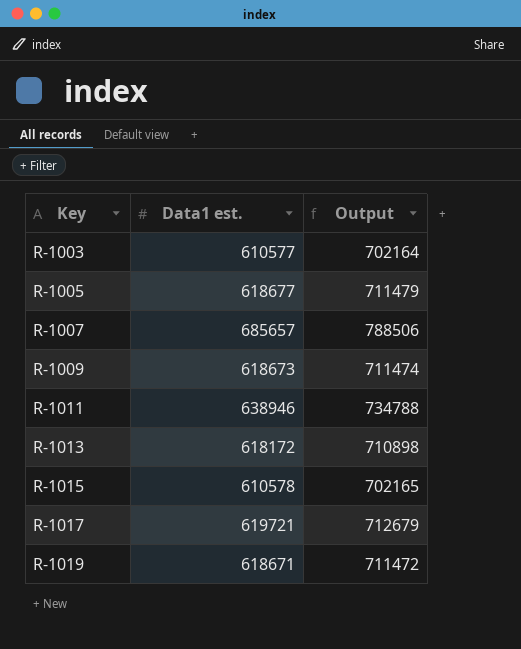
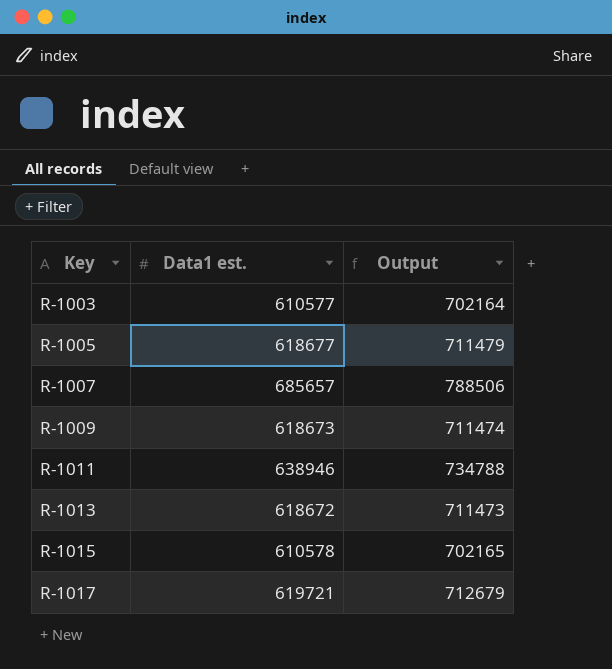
row R-1019: 618671 | 711472 -> none
R-1013 | Data1 est.: 618172 -> 618672
R-1013 | Output: 710898 -> 711473

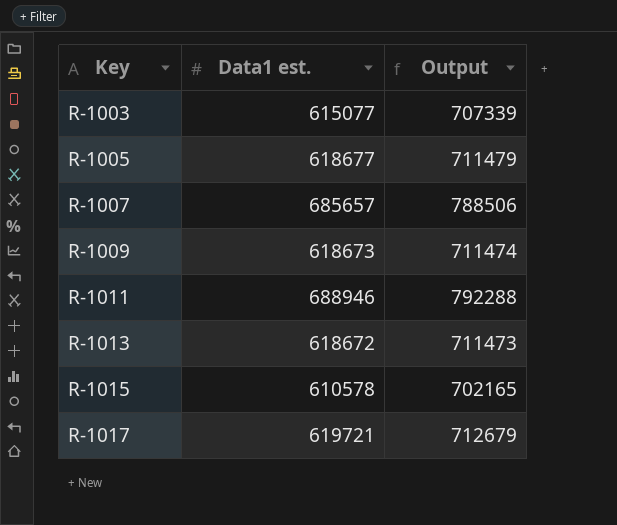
R-1003 | Data1 est.: 610577 -> 615077
R-1003 | Output: 702164 -> 707339
R-1011 | Data1 est.: 638946 -> 688946
R-1011 | Output: 734788 -> 792288

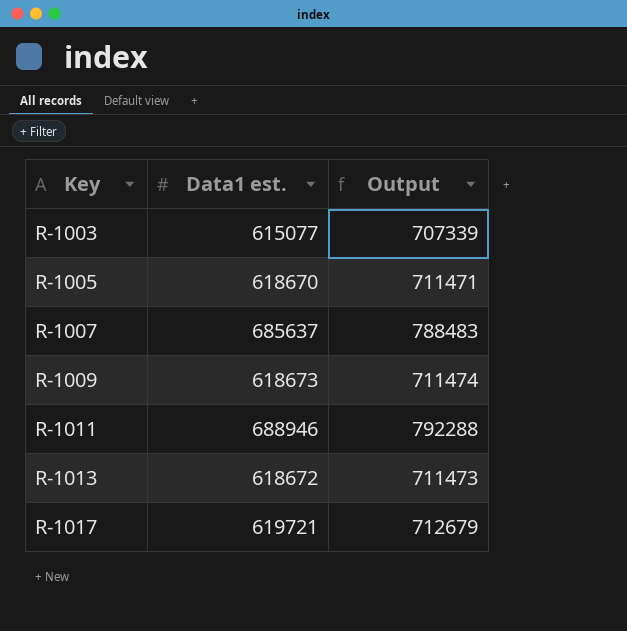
row R-1015: 610578 | 702165 -> none
R-1005 | Data1 est.: 618677 -> 618670
R-1005 | Output: 711479 -> 711471
R-1007 | Data1 est.: 685657 -> 685637
R-1007 | Output: 788506 -> 788483

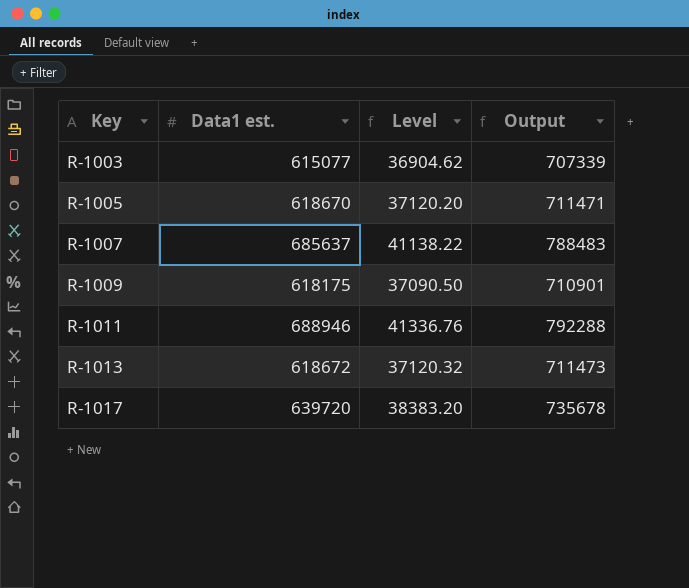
column Level | formula: none -> [Data1 est.] * 0.06
R-1009 | Data1 est.: 618673 -> 618175
R-1009 | Output: 711474 -> 710901
R-1017 | Data1 est.: 619721 -> 639720
R-1017 | Output: 712679 -> 735678

